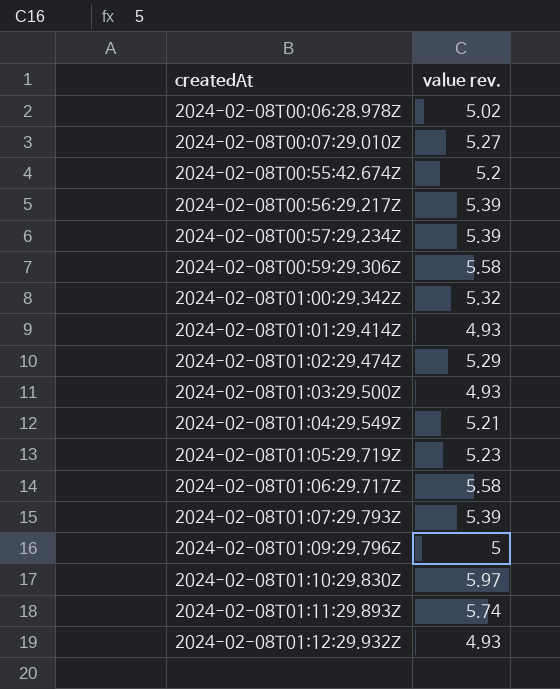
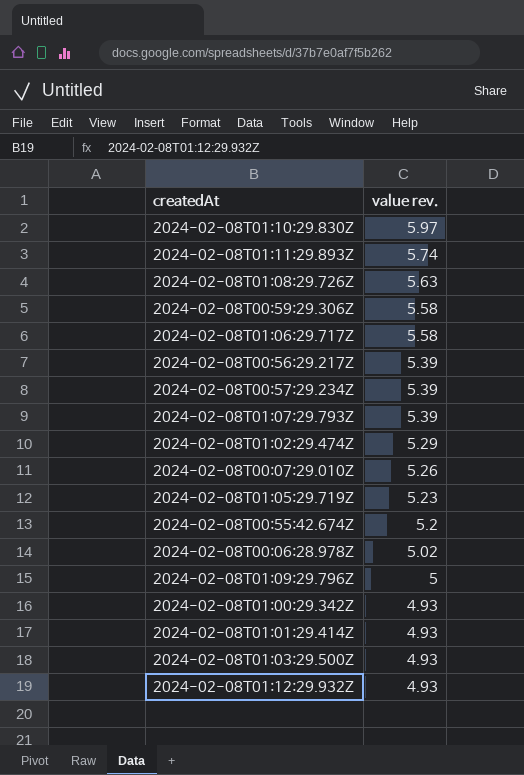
row order: createdAt ascending -> value rev. descending
row 2024-02-08T01:04:29.549Z: 5.21 -> none
row 2024-02-08T01:08:29.726Z: none -> 5.63
2024-02-08T00:07:29.010Z | value rev.: 5.27 -> 5.26
2024-02-08T01:00:29.342Z | value rev.: 5.32 -> 4.93

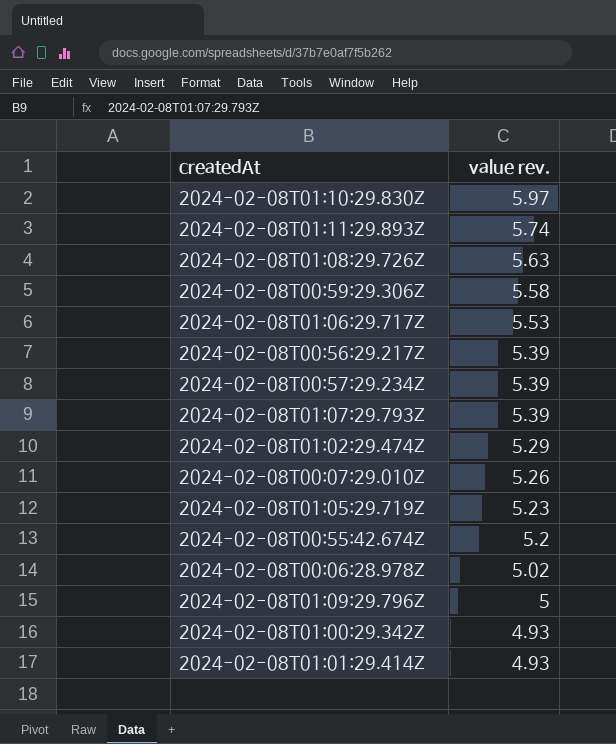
row 2024-02-08T01:03:29.500Z: 4.93 -> none
row 2024-02-08T01:12:29.932Z: 4.93 -> none
2024-02-08T01:06:29.717Z | value rev.: 5.58 -> 5.53

